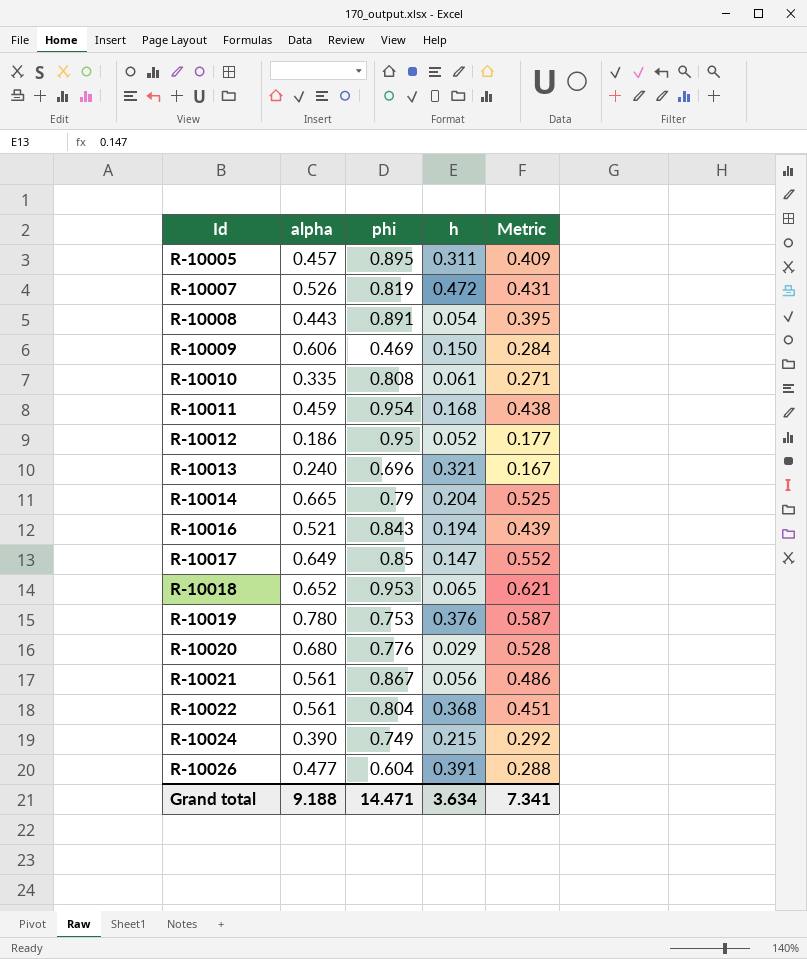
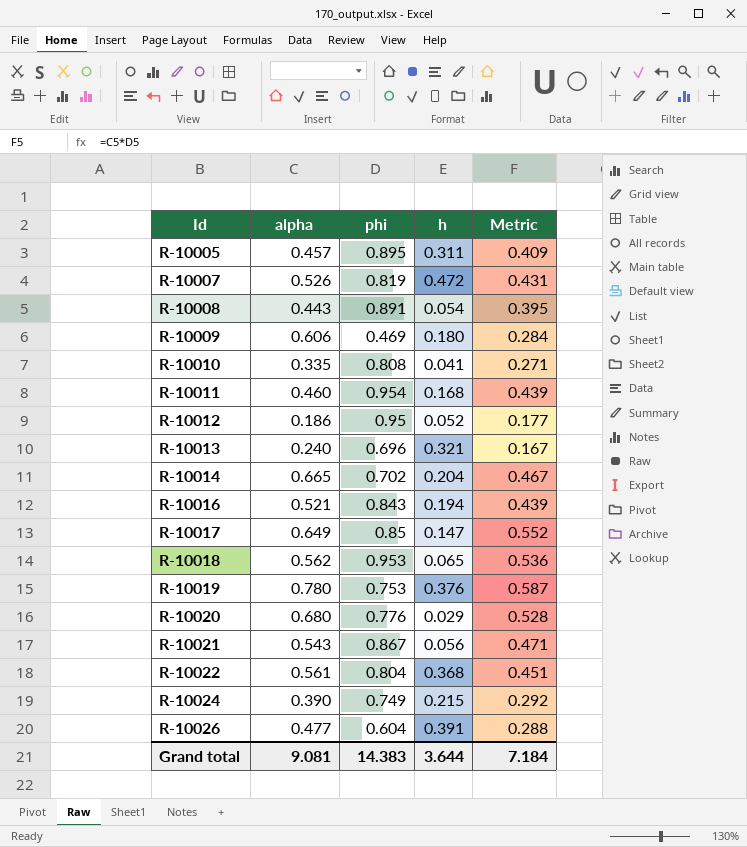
R-10009 | h: 0.150 -> 0.180
R-10010 | h: 0.061 -> 0.041
R-10011 | alpha: 0.459 -> 0.460
R-10011 | Metric: 0.438 -> 0.439
R-10014 | phi: 0.79 -> 0.702
R-10014 | Metric: 0.525 -> 0.467
R-10018 | alpha: 0.652 -> 0.562
R-10018 | Metric: 0.621 -> 0.536
R-10021 | alpha: 0.561 -> 0.543
R-10021 | Metric: 0.486 -> 0.471
Grand total | alpha: 9.188 -> 9.081
Grand total | phi: 14.471 -> 14.383
Grand total | h: 3.634 -> 3.644
Grand total | Metric: 7.341 -> 7.184

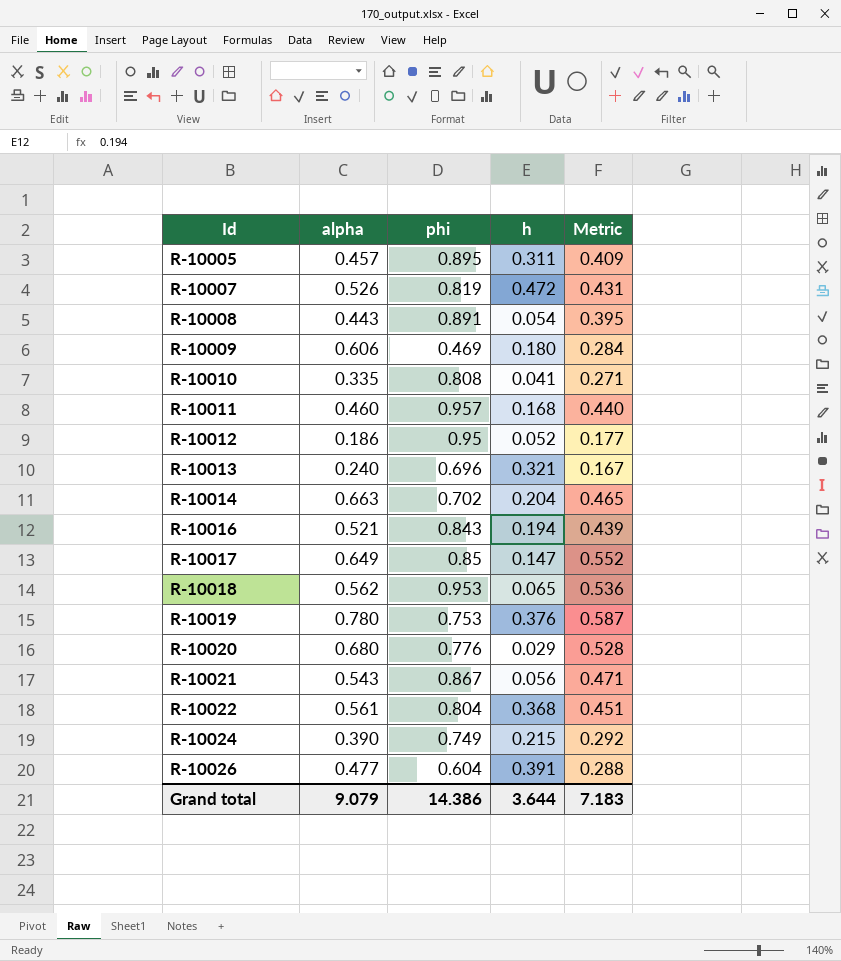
R-10011 | phi: 0.954 -> 0.957
R-10011 | Metric: 0.439 -> 0.440
R-10014 | alpha: 0.665 -> 0.663
R-10014 | Metric: 0.467 -> 0.465
Grand total | alpha: 9.081 -> 9.079
Grand total | phi: 14.383 -> 14.386
Grand total | Metric: 7.184 -> 7.183

